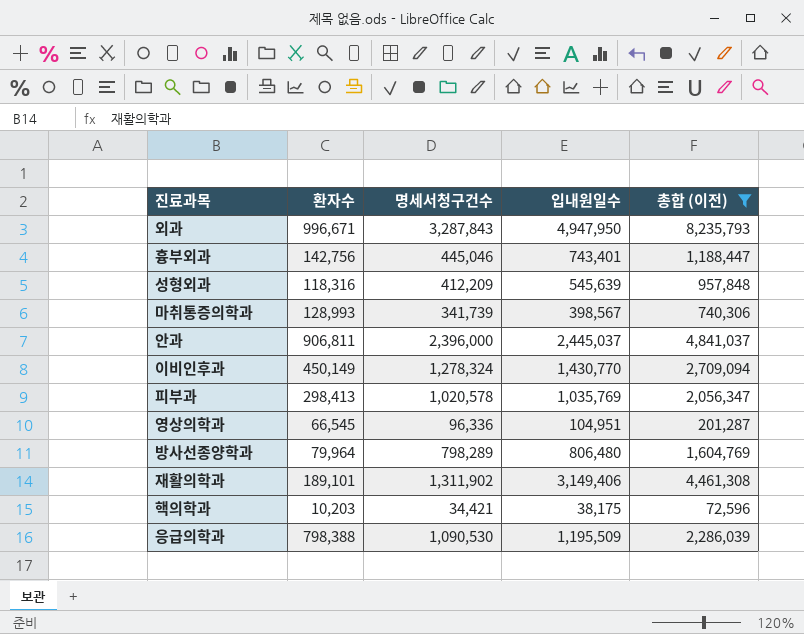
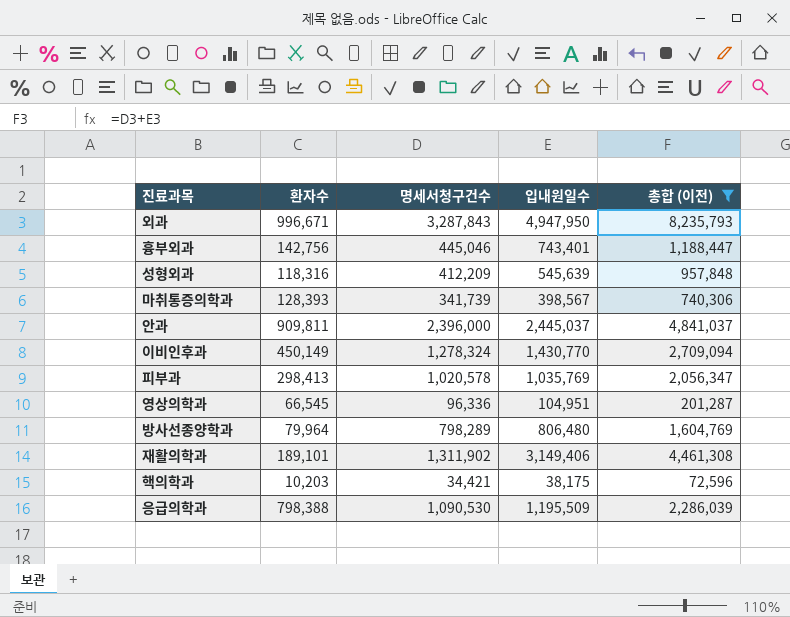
마취통증의학과 | 환자수: 128,993 -> 128,393
안과 | 환자수: 906,811 -> 909,811

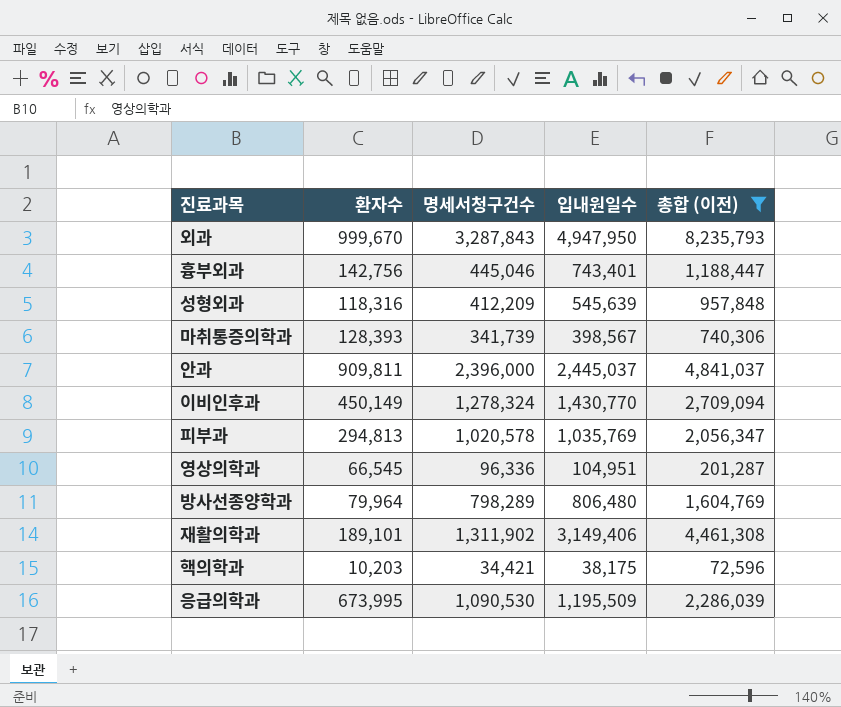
외과 | 환자수: 996,671 -> 999,670
피부과 | 환자수: 298,413 -> 294,813
응급의학과 | 환자수: 798,388 -> 673,995

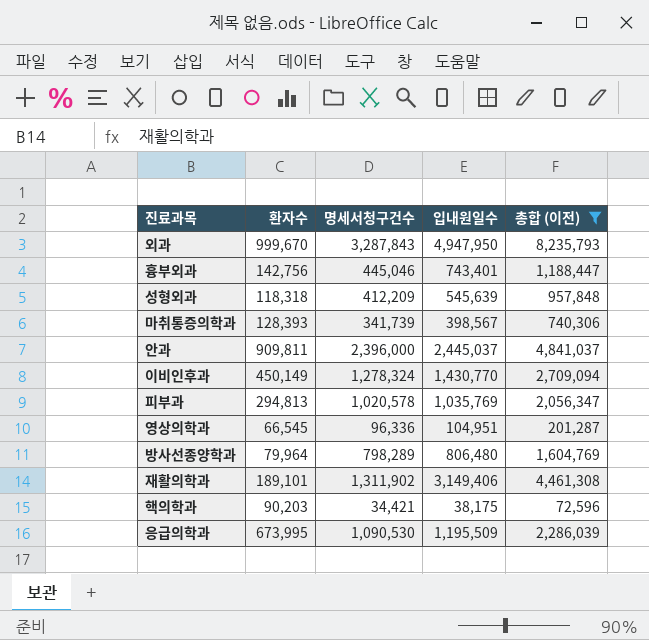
성형외과 | 환자수: 118,316 -> 118,318
핵의학과 | 환자수: 10,203 -> 90,203

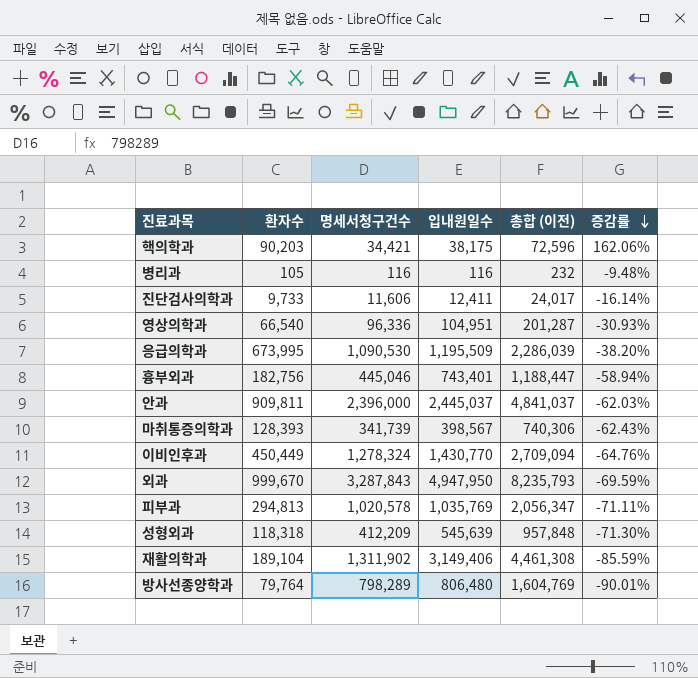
filter: 총합 (이전) >= 72,596 -> none
row order: none -> 증감률 descending
column 증감률 | formula: none -> ([환자수] - [명세서청구건수]) / [명세서청구건수]
영상의학과 | 환자수: 66,545 -> 66,540
흉부외과 | 환자수: 142,756 -> 182,756
이비인후과 | 환자수: 450,149 -> 450,449
재활의학과 | 환자수: 189,101 -> 189,104
방사선종양학과 | 환자수: 79,964 -> 79,764

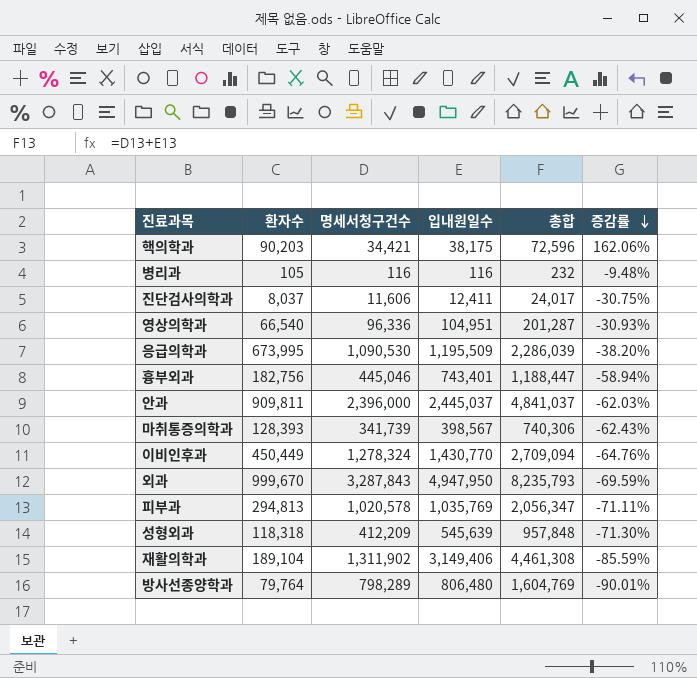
column name: 총합 (이전) -> 총합
진단검사의학과 | 환자수: 9,733 -> 8,037
진단검사의학과 | 증감률: -16.14% -> -30.75%

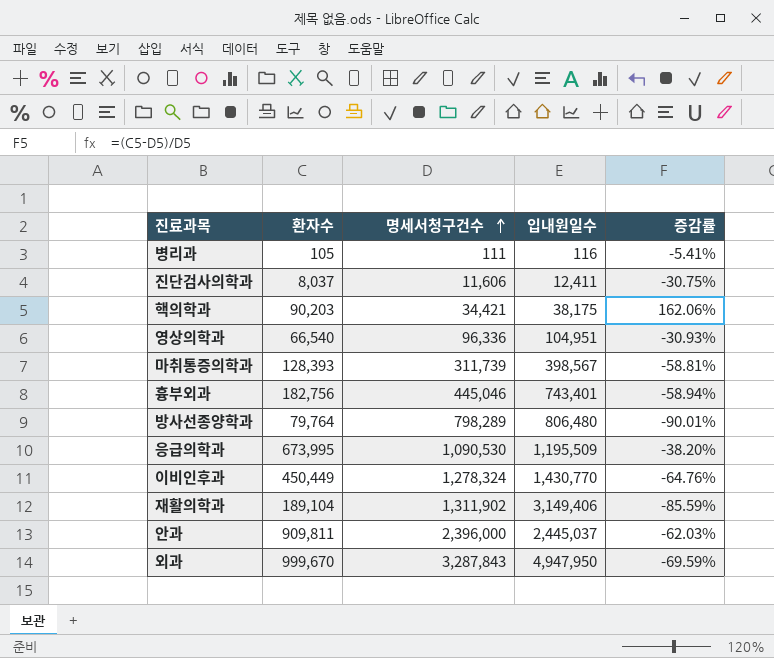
row order: 증감률 descending -> 명세서청구건수 ascending
column 총합 | formula: [명세서청구건수] + [입내원일수] -> none
row 피부과: 294,813 | 1,020,578 | 1,035,769 | 2,056,347 | -71.11% -> none
row 성형외과: 118,318 | 412,209 | 545,639 | 957,848 | -71.30% -> none
병리과 | 명세서청구건수: 116 -> 111
병리과 | 증감률: -9.48% -> -5.41%
마취통증의학과 | 명세서청구건수: 341,739 -> 311,739
마취통증의학과 | 증감률: -62.43% -> -58.81%

